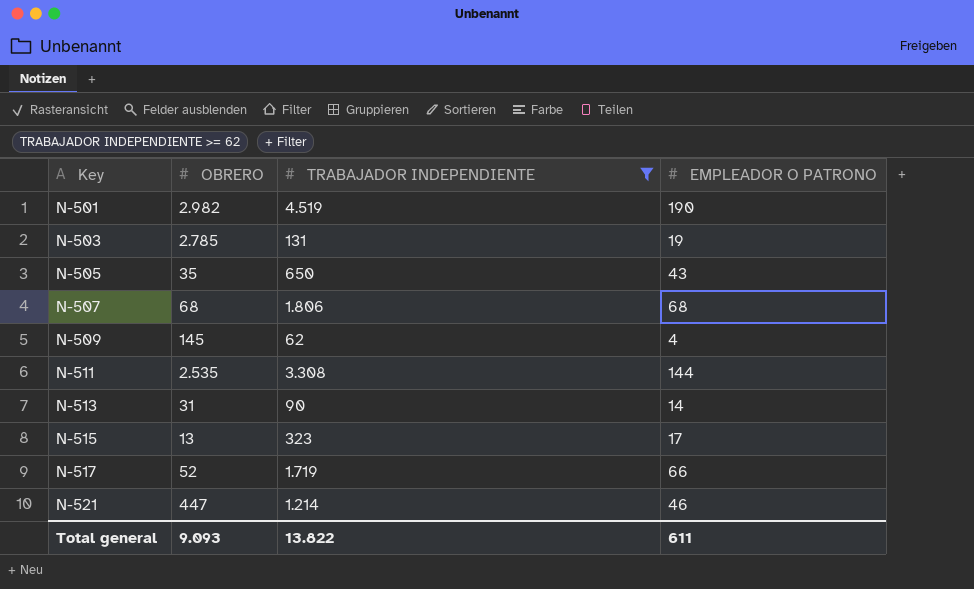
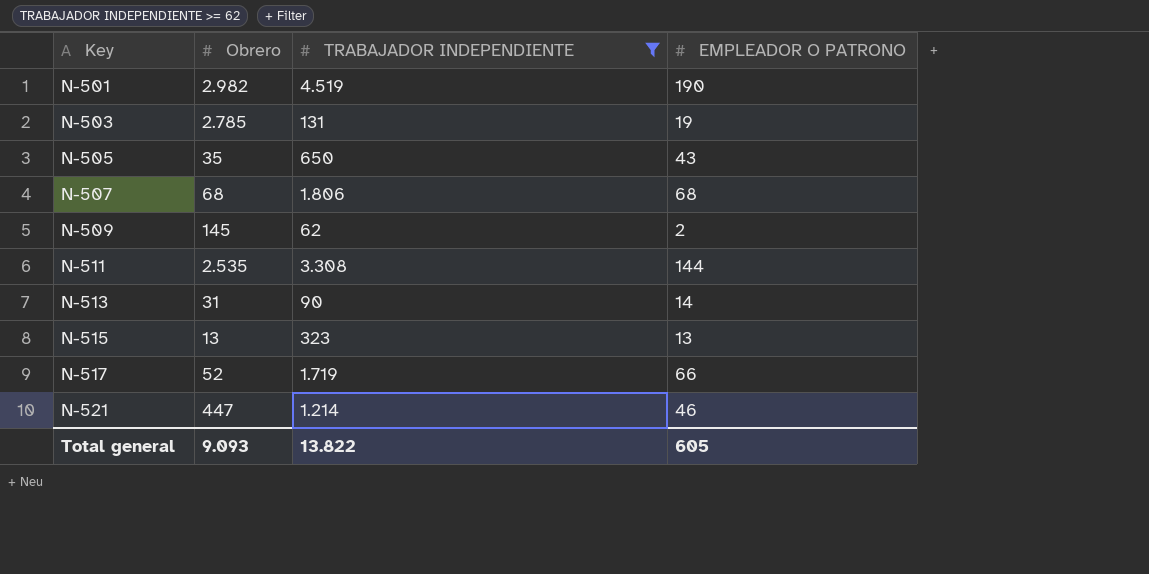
column name: OBRERO -> Obrero
N-509 | EMPLEADOR O PATRONO: 4 -> 2
N-515 | EMPLEADOR O PATRONO: 17 -> 13
Total general | EMPLEADOR O PATRONO: 611 -> 605

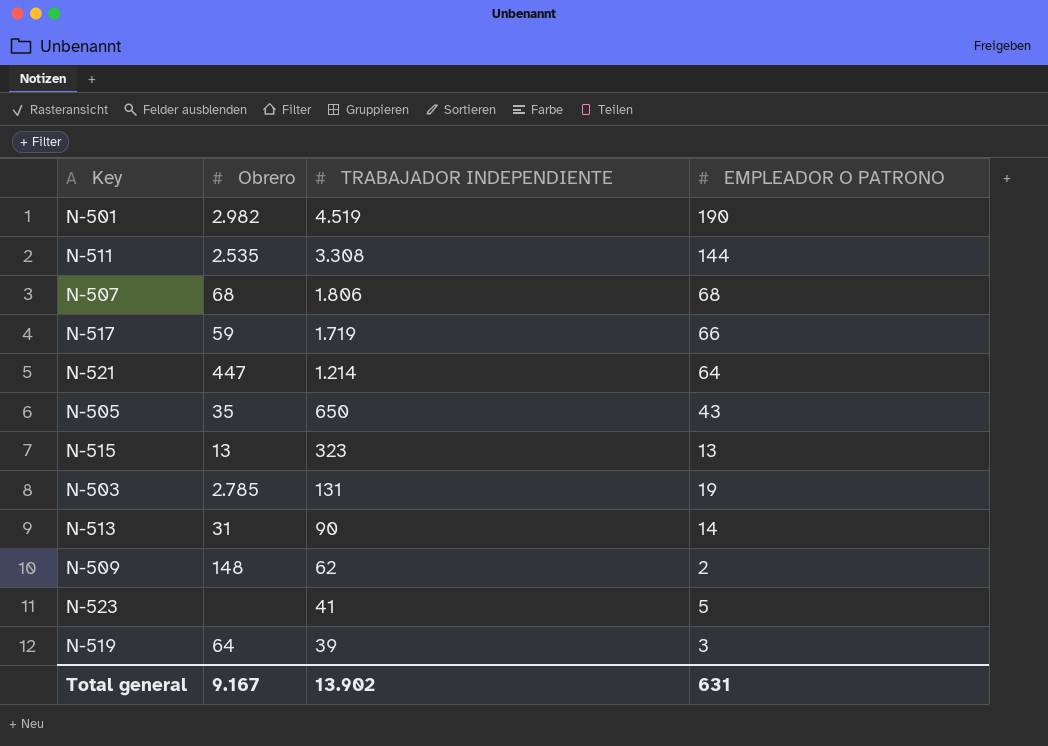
filter: TRABAJADOR INDEPENDIENTE >= 62 -> none
row order: Key ascending -> TRABAJADOR INDEPENDIENTE descending
N-517 | Obrero: 52 -> 59
N-521 | EMPLEADOR O PATRONO: 46 -> 64
N-509 | Obrero: 145 -> 148
Total general | Obrero: 9.093 -> 9.167
Total general | TRABAJADOR INDEPENDIENTE: 13.822 -> 13.902
Total general | EMPLEADOR O PATRONO: 605 -> 631

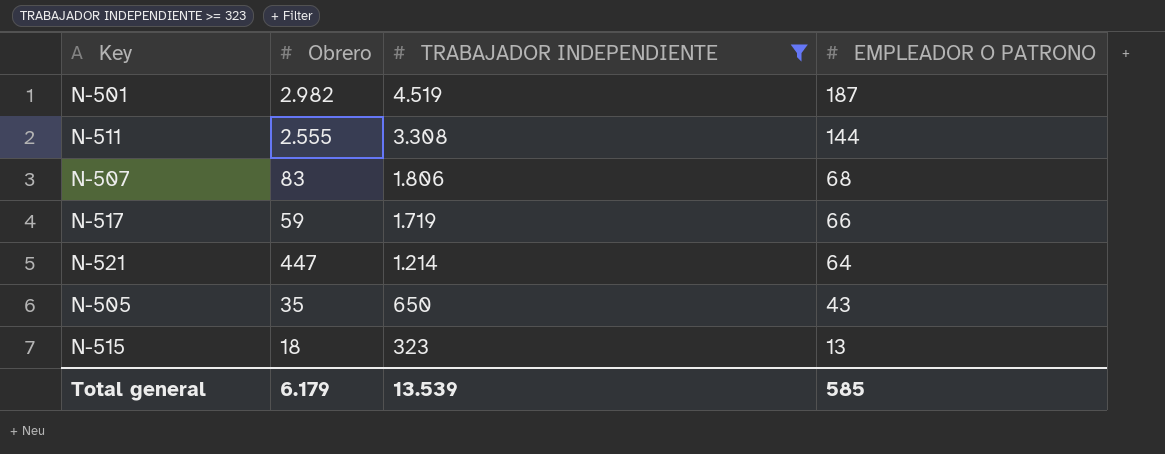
filter: none -> TRABAJADOR INDEPENDIENTE >= 323
N-501 | EMPLEADOR O PATRONO: 190 -> 187
N-511 | Obrero: 2.535 -> 2.555
N-507 | Obrero: 68 -> 83
N-515 | Obrero: 13 -> 18
Total general | Obrero: 9.167 -> 6.179
Total general | TRABAJADOR INDEPENDIENTE: 13.902 -> 13.539
Total general | EMPLEADOR O PATRONO: 631 -> 585

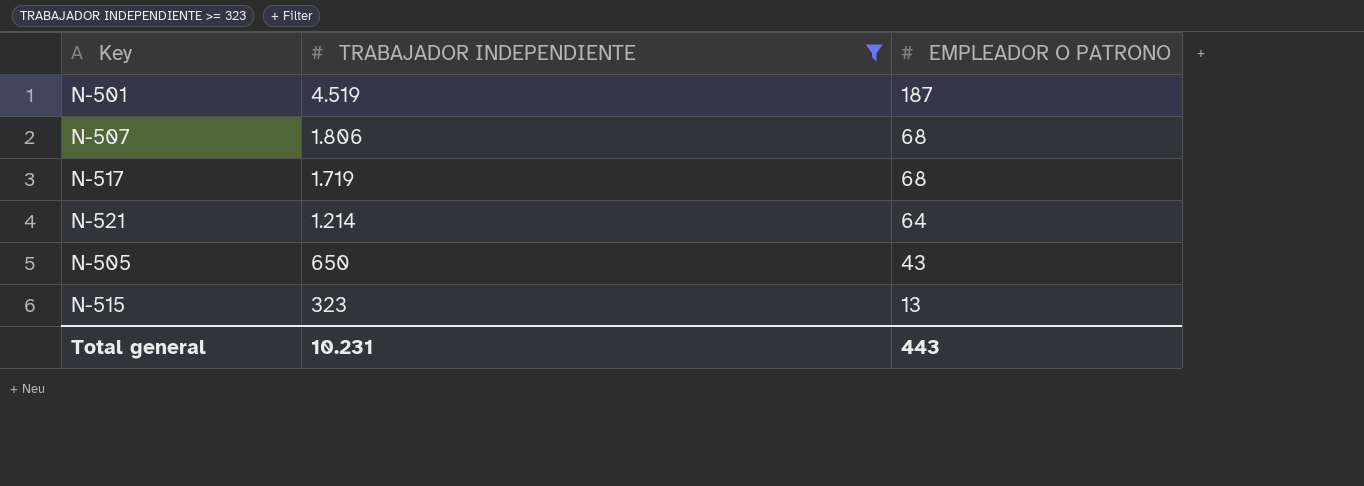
column Obrero | position: 2 -> none
row N-511: 2.555 | 3.308 | 144 -> none
N-517 | EMPLEADOR O PATRONO: 66 -> 68
Total general | TRABAJADOR INDEPENDIENTE: 13.539 -> 10.231
Total general | EMPLEADOR O PATRONO: 585 -> 443

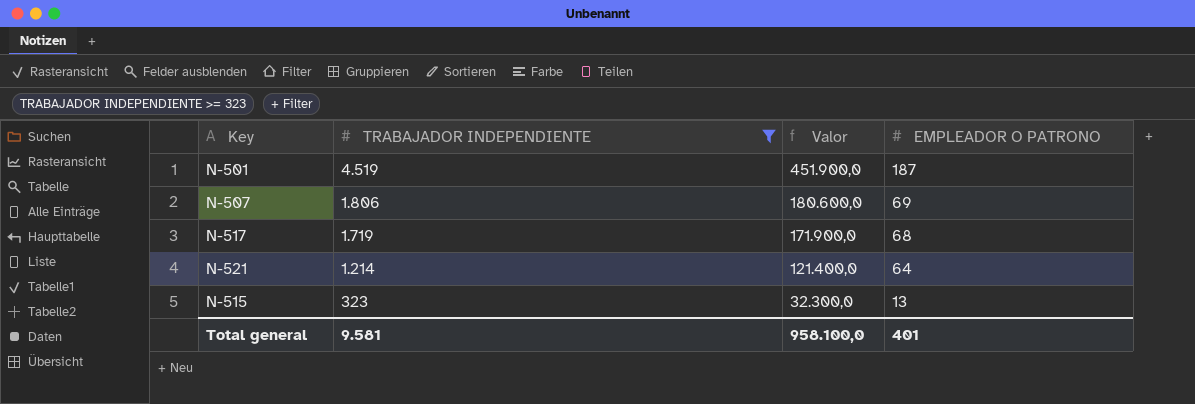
column Valor | formula: none -> [TRABAJADOR INDEPENDIENTE] * 100
row N-505: 650 | 43 -> none
N-507 | EMPLEADOR O PATRONO: 68 -> 69
Total general | TRABAJADOR INDEPENDIENTE: 10.231 -> 9.581
Total general | EMPLEADOR O PATRONO: 443 -> 401

